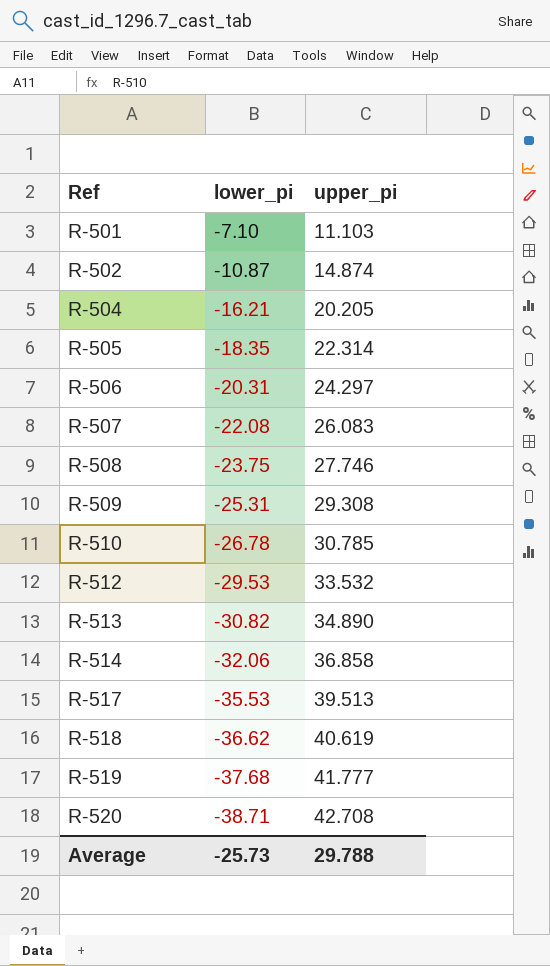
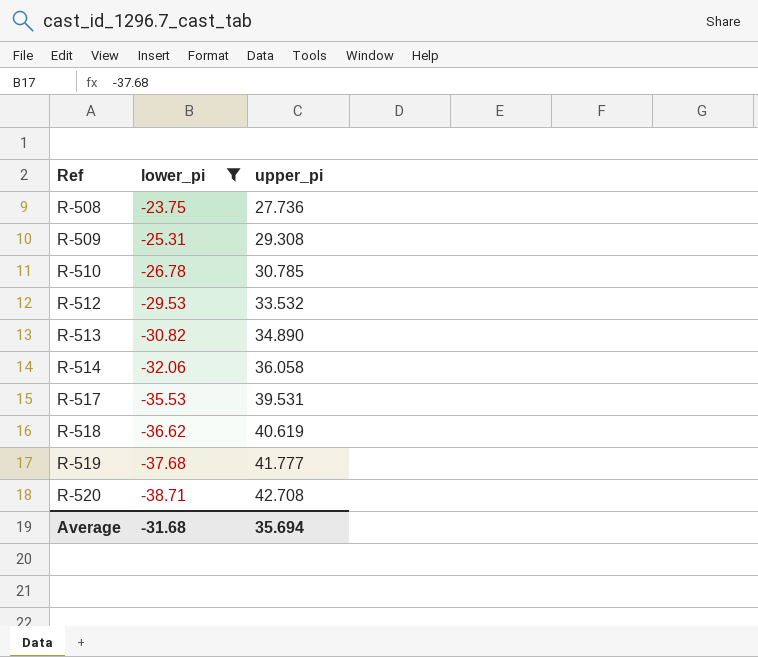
filter: none -> lower_pi <= -23.75
R-508 | upper_pi: 27.746 -> 27.736
R-514 | upper_pi: 36.858 -> 36.058
R-517 | upper_pi: 39.513 -> 39.531
Average | lower_pi: -25.73 -> -31.68
Average | upper_pi: 29.788 -> 35.694

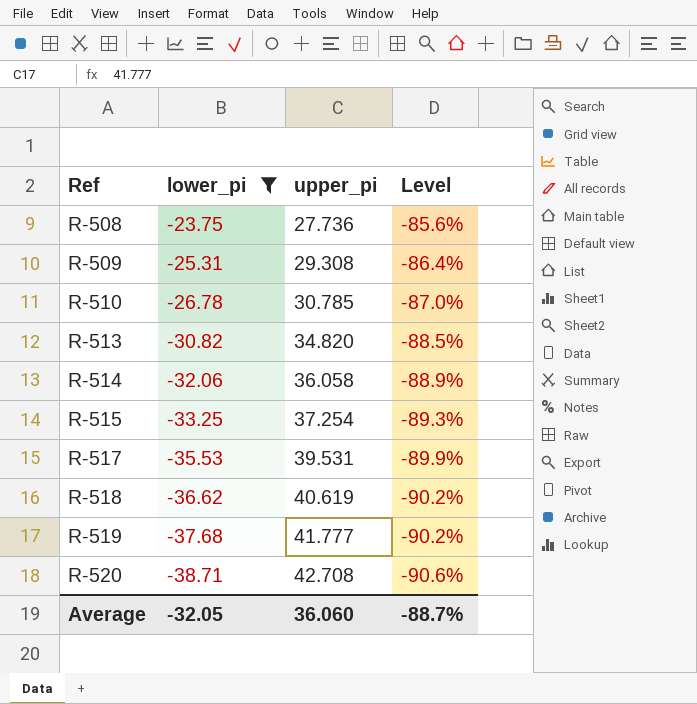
column Level | formula: none -> [lower_pi] / [upper_pi]
row R-512: -29.53 | 33.532 -> none
R-513 | upper_pi: 34.890 -> 34.820
row R-515: none -> -33.25 | 37.254 | -89.3%
Average | lower_pi: -31.68 -> -32.05
Average | upper_pi: 35.694 -> 36.060

